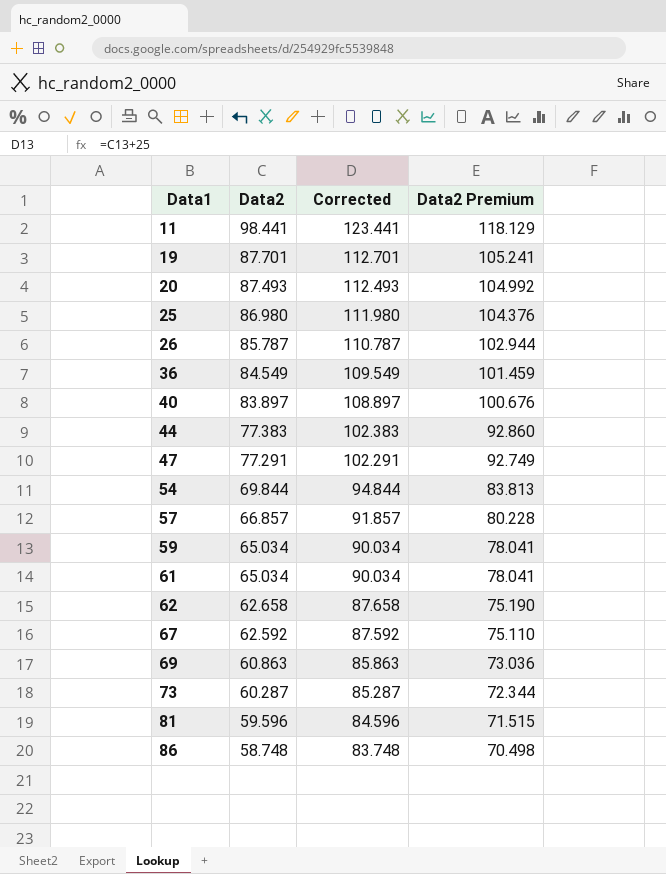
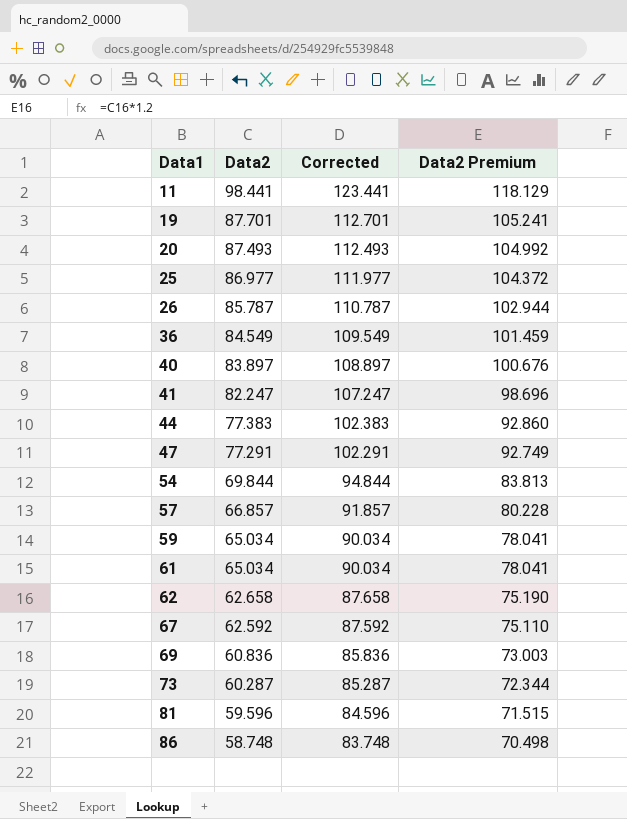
25 | Data2: 86.980 -> 86.977
25 | Corrected: 111.980 -> 111.977
25 | Data2 Premium: 104.376 -> 104.372
row 41: none -> 82.247 | 107.247 | 98.696
69 | Data2: 60.863 -> 60.836
69 | Corrected: 85.863 -> 85.836
69 | Data2 Premium: 73.036 -> 73.003

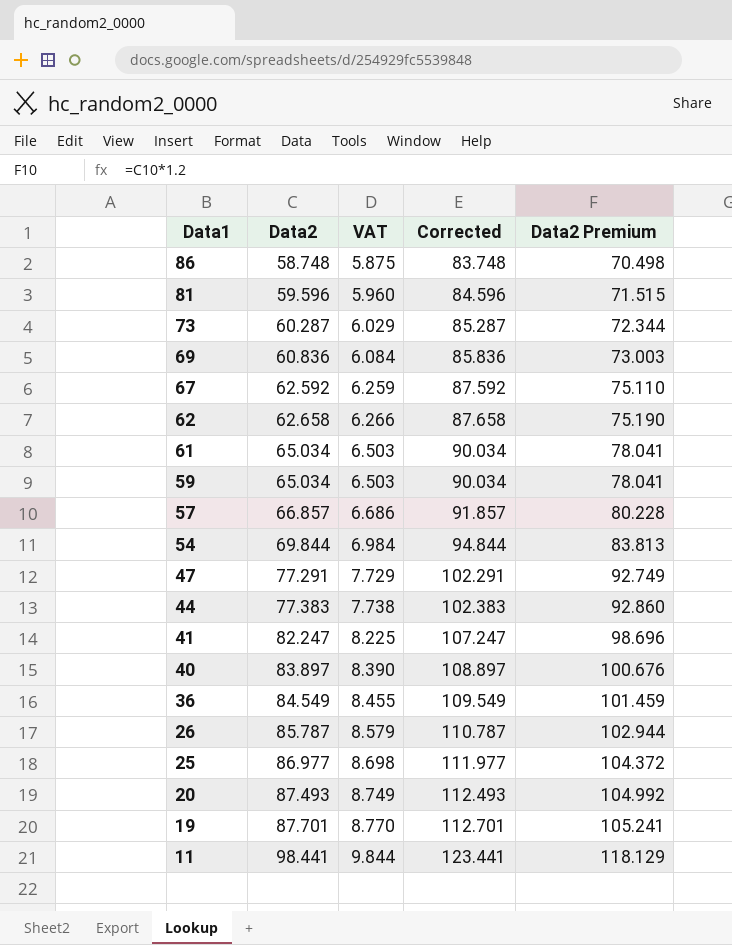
row order: Data1 ascending -> Data1 descending
column VAT | formula: none -> [Data2] * 0.1

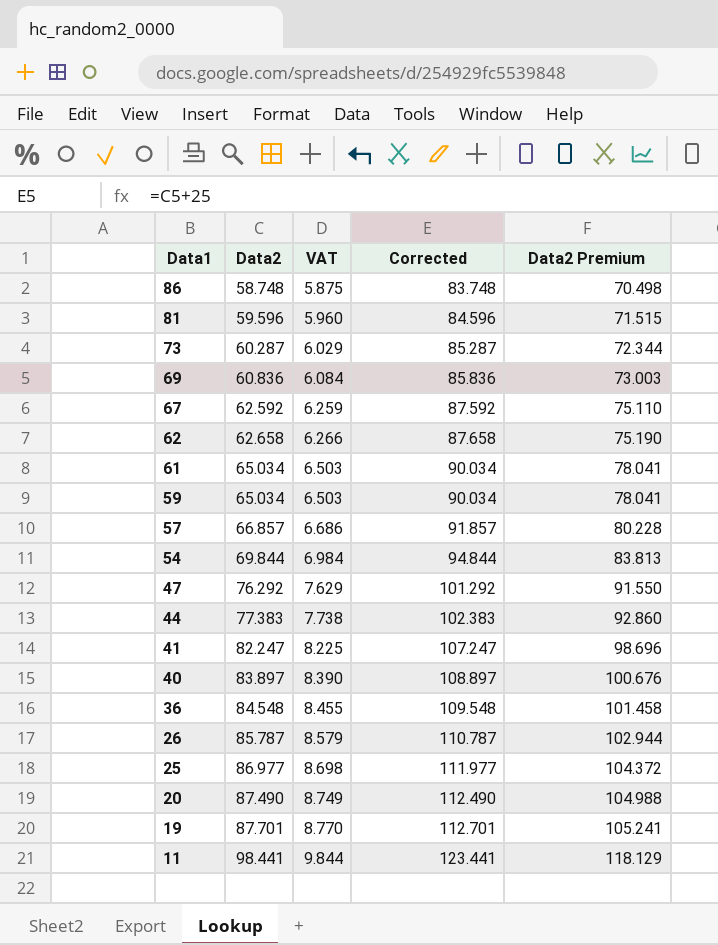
47 | Data2: 77.291 -> 76.292
47 | VAT: 7.729 -> 7.629
47 | Corrected: 102.291 -> 101.292
47 | Data2 Premium: 92.749 -> 91.550
36 | Data2: 84.549 -> 84.548
36 | Corrected: 109.549 -> 109.548
36 | Data2 Premium: 101.459 -> 101.458
20 | Data2: 87.493 -> 87.490
20 | Corrected: 112.493 -> 112.490
20 | Data2 Premium: 104.992 -> 104.988

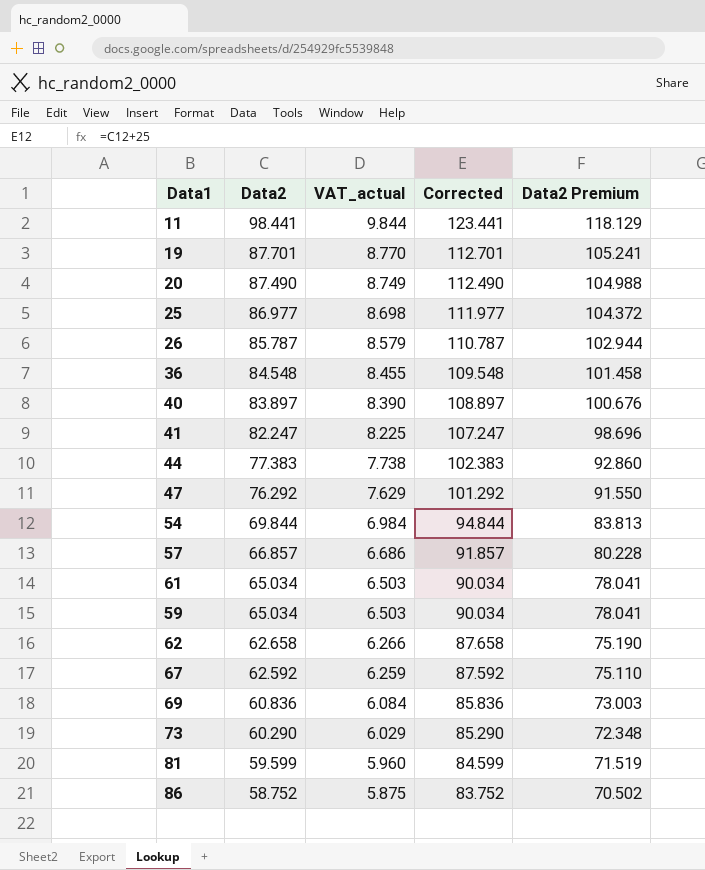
row order: Data1 descending -> Data2 descending
column name: VAT -> VAT_actual
73 | Data2: 60.287 -> 60.290
73 | Corrected: 85.287 -> 85.290
73 | Data2 Premium: 72.344 -> 72.348
81 | Data2: 59.596 -> 59.599
81 | Corrected: 84.596 -> 84.599
81 | Data2 Premium: 71.515 -> 71.519
86 | Data2: 58.748 -> 58.752
86 | Corrected: 83.748 -> 83.752
86 | Data2 Premium: 70.498 -> 70.502

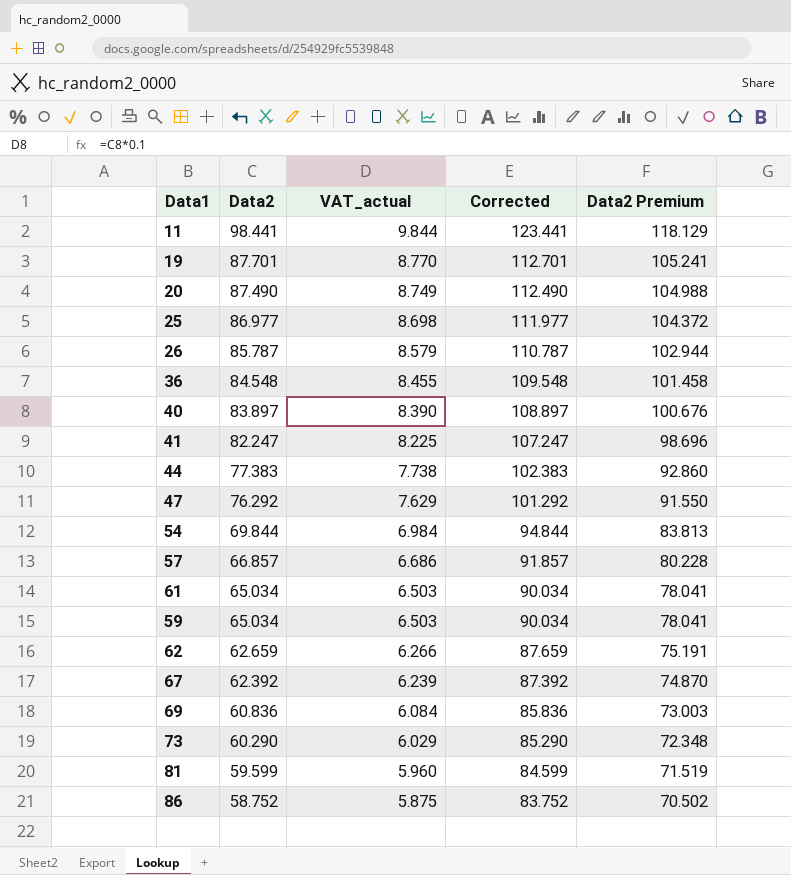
62 | Data2: 62.658 -> 62.659
62 | Corrected: 87.658 -> 87.659
62 | Data2 Premium: 75.190 -> 75.191
67 | Data2: 62.592 -> 62.392
67 | VAT_actual: 6.259 -> 6.239
67 | Corrected: 87.592 -> 87.392
67 | Data2 Premium: 75.110 -> 74.870

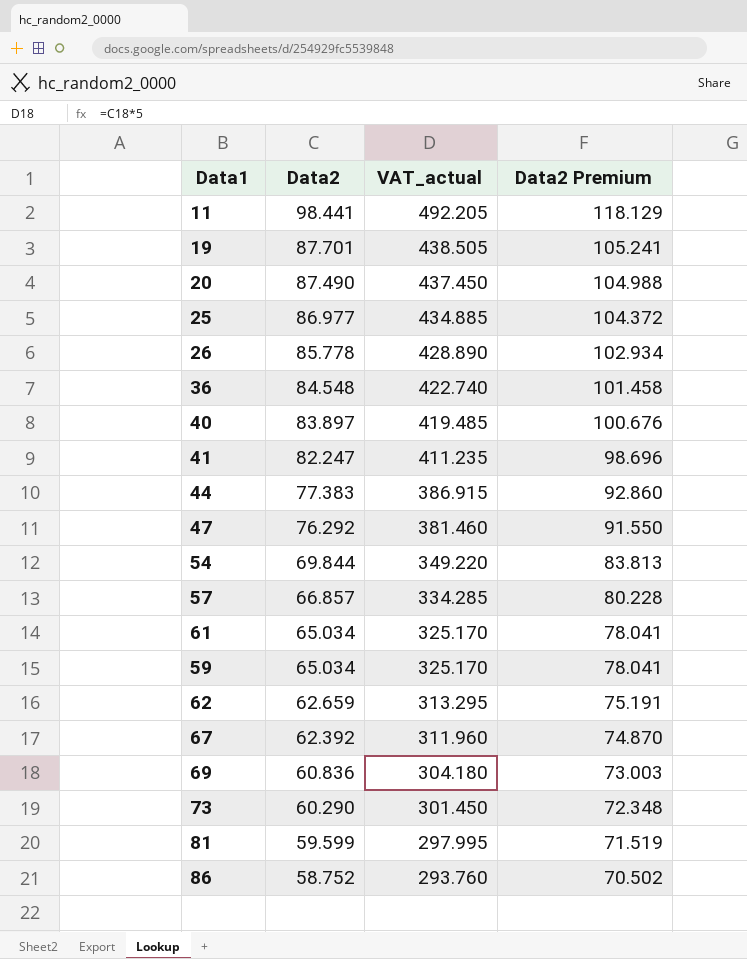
column Corrected | formula: [Data2] + 25 -> none
column VAT_actual | formula: [Data2] * 0.1 -> [Data2] * 5
26 | Data2: 85.787 -> 85.778
26 | Data2 Premium: 102.944 -> 102.934

